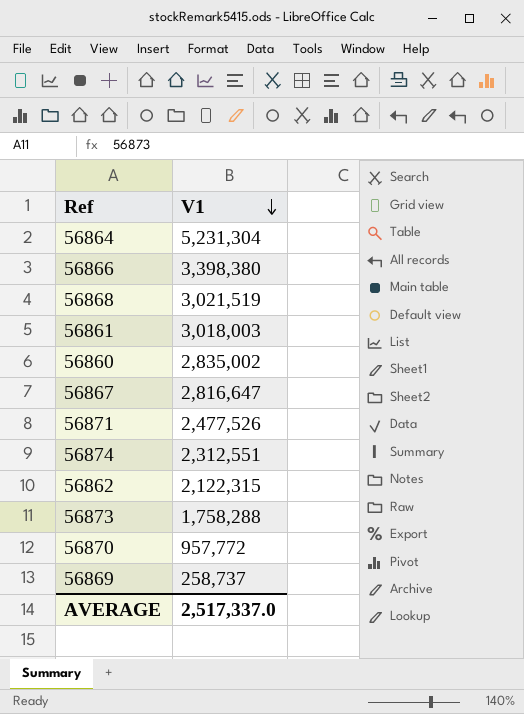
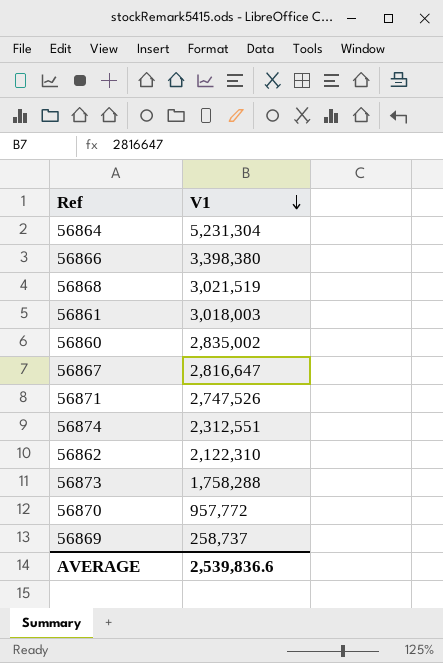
56871 | V1: 2,477,526 -> 2,747,526
56862 | V1: 2,122,315 -> 2,122,310
AVERAGE | V1: 2,517,337.0 -> 2,539,836.6

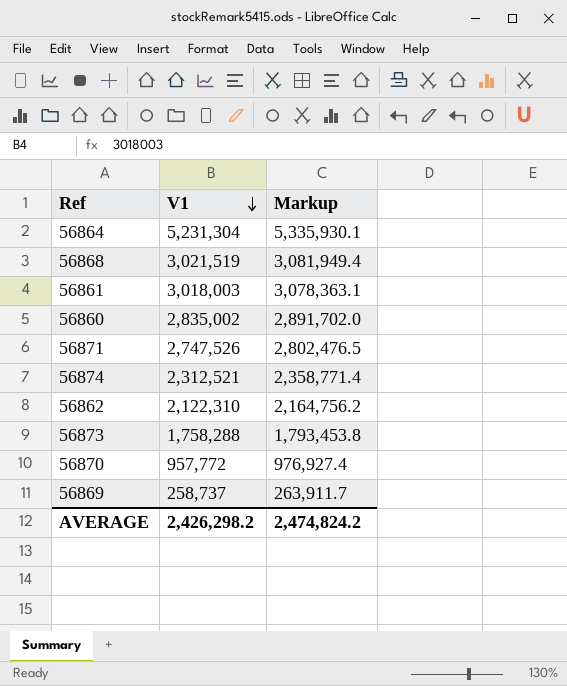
column Markup | formula: none -> [V1] * 1.02
row 56866: 3,398,380 -> none
row 56867: 2,816,647 -> none
56874 | V1: 2,312,551 -> 2,312,521
AVERAGE | V1: 2,539,836.6 -> 2,426,298.2

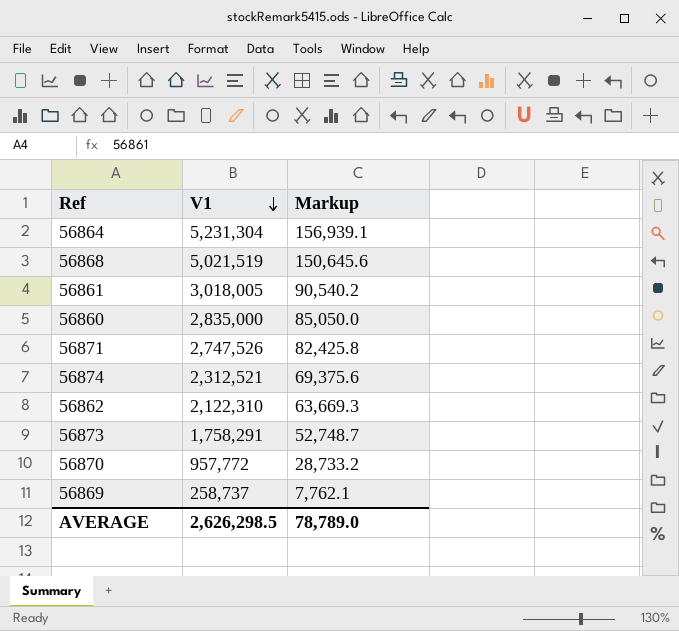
column Markup | formula: [V1] * 1.02 -> [V1] * 0.03
56868 | V1: 3,021,519 -> 5,021,519
56861 | V1: 3,018,003 -> 3,018,005
56860 | V1: 2,835,002 -> 2,835,000
56873 | V1: 1,758,288 -> 1,758,291
AVERAGE | V1: 2,426,298.2 -> 2,626,298.5
AVERAGE | Markup: 2,474,824.2 -> 78,789.0

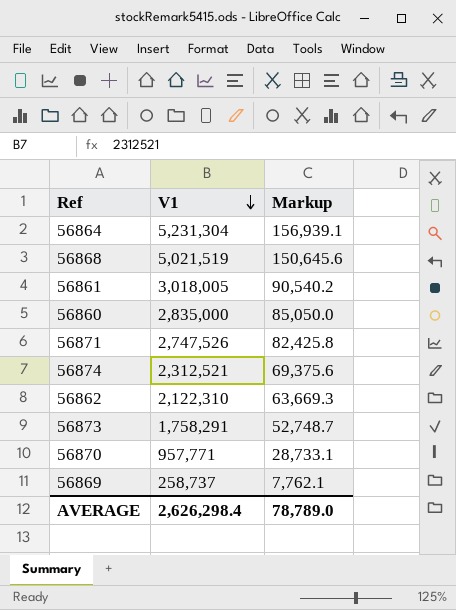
56870 | V1: 957,772 -> 957,771
56870 | Markup: 28,733.2 -> 28,733.1
AVERAGE | V1: 2,626,298.5 -> 2,626,298.4

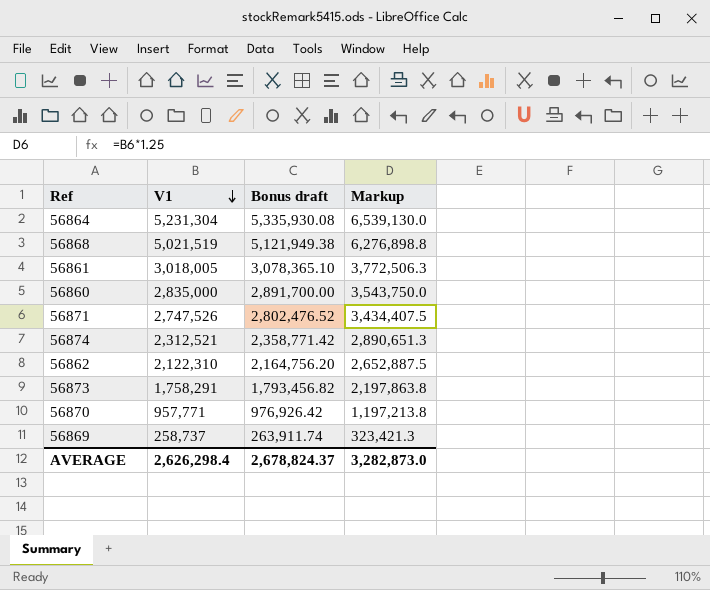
column Bonus draft | formula: none -> [V1] * 1.02
column Markup | formula: [V1] * 0.03 -> [V1] * 1.25
AVERAGE | Markup: 78,789.0 -> 3,282,873.0

